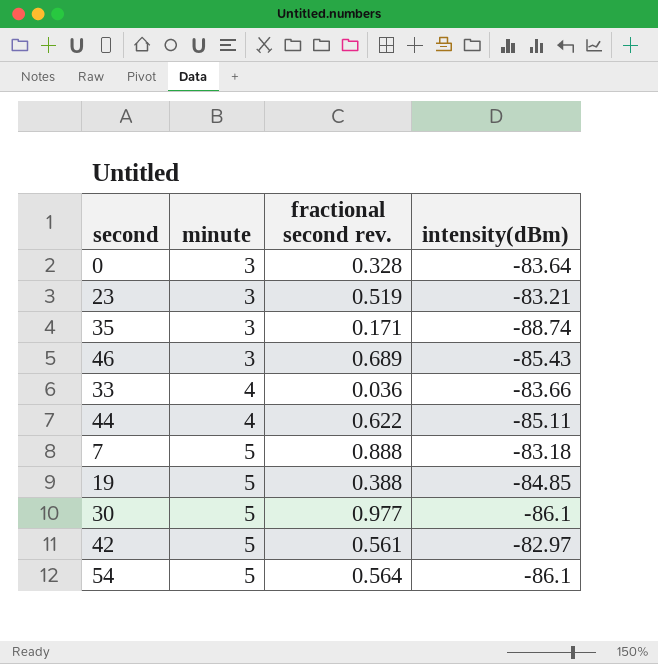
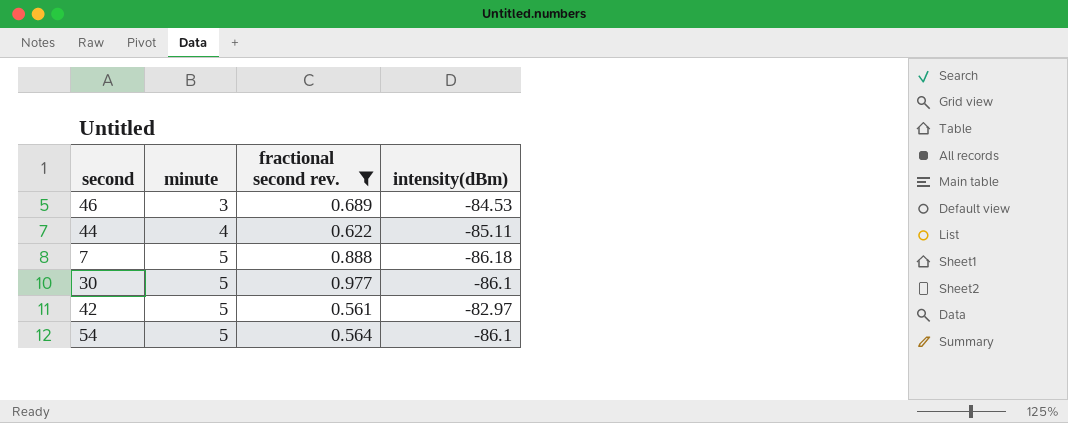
filter: none -> fractional second rev. >= 0.561
46 | intensity(dBm): -85.43 -> -84.53
7 | intensity(dBm): -83.18 -> -86.18

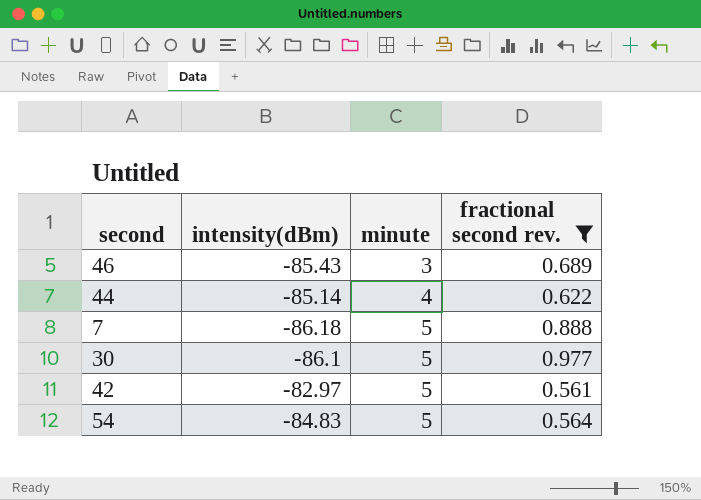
column intensity(dBm) | position: 4 -> 2
46 | intensity(dBm): -84.53 -> -85.43
44 | intensity(dBm): -85.11 -> -85.14
54 | intensity(dBm): -86.1 -> -84.83

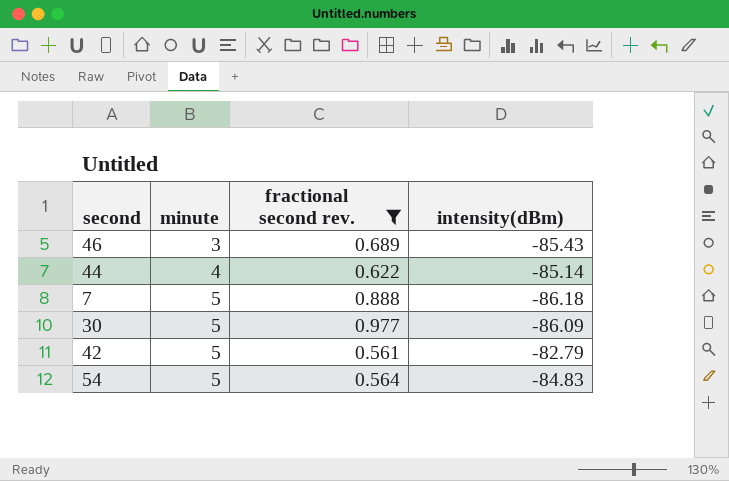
column intensity(dBm) | position: 2 -> 4
30 | intensity(dBm): -86.1 -> -86.09
42 | intensity(dBm): -82.97 -> -82.79

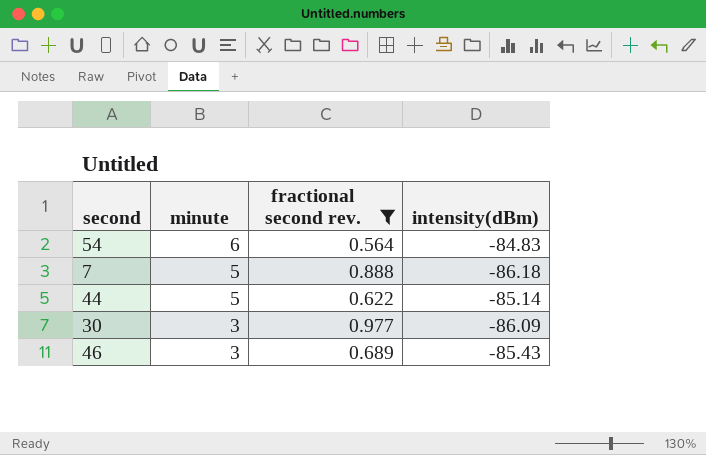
row order: minute ascending -> minute descending
row 42: 5 | 0.561 | -82.79 -> none
54 | minute: 5 -> 6
44 | minute: 4 -> 5
30 | minute: 5 -> 3

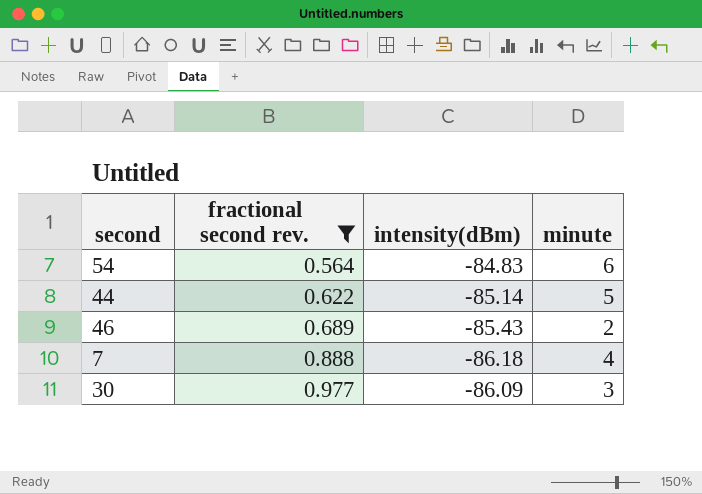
row order: minute descending -> fractional second rev. ascending
column minute | position: 2 -> 4
46 | minute: 3 -> 2
7 | minute: 5 -> 4

